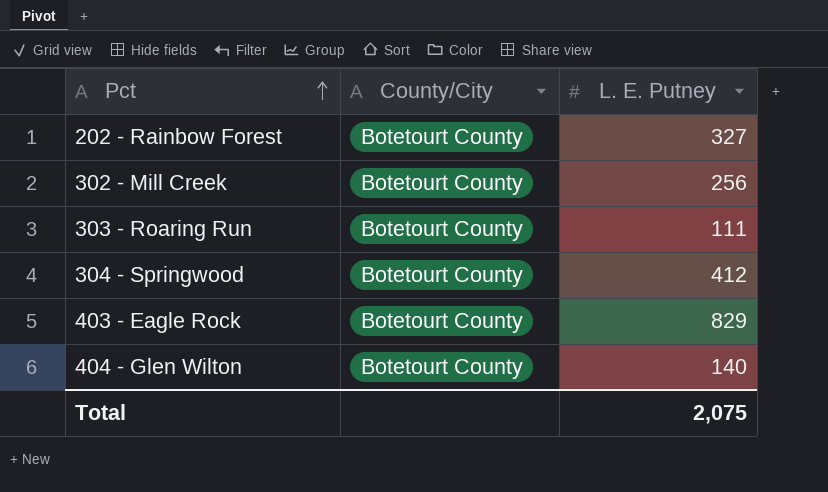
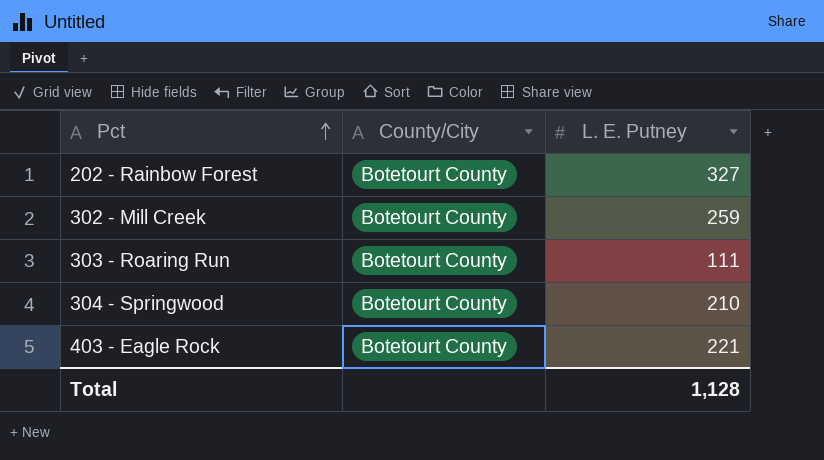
row 404 - Glen Wilton: Botetourt County | 140 -> none
302 - Mill Creek | L. E. Putney: 256 -> 259
304 - Springwood | L. E. Putney: 412 -> 210
403 - Eagle Rock | L. E. Putney: 829 -> 221
Total | L. E. Putney: 2,075 -> 1,128

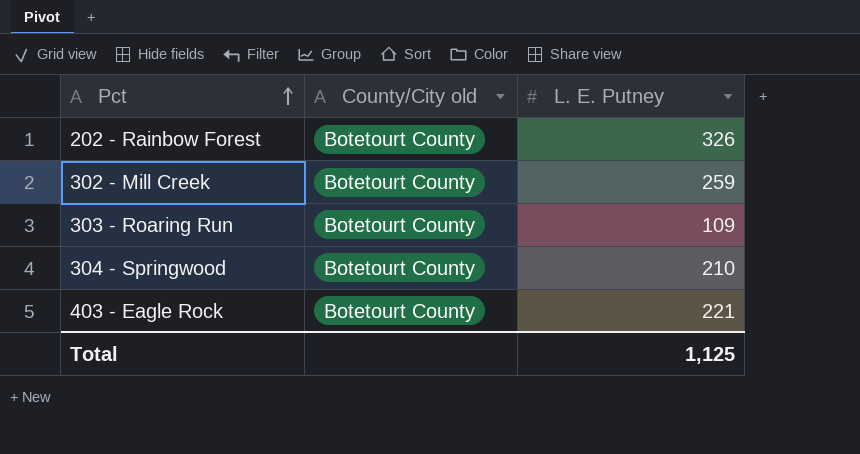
column name: County/City -> County/City old
202 - Rainbow Forest | L. E. Putney: 327 -> 326
303 - Roaring Run | L. E. Putney: 111 -> 109
Total | L. E. Putney: 1,128 -> 1,125

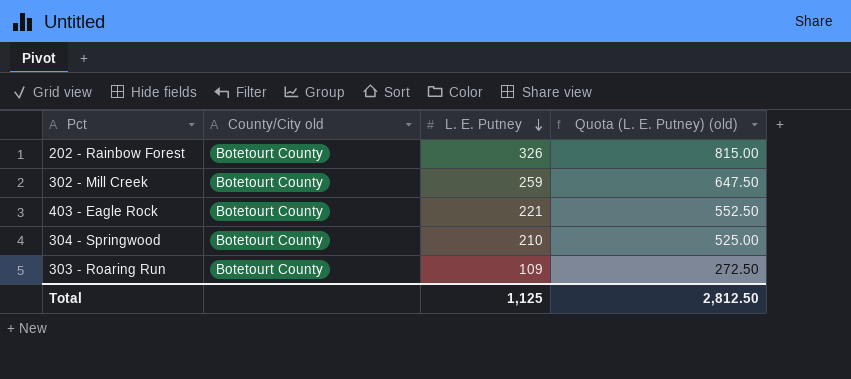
row order: Pct ascending -> L. E. Putney descending
column Quota (L. E. Putney) (old) | formula: none -> [L. E. Putney] * 2.5

